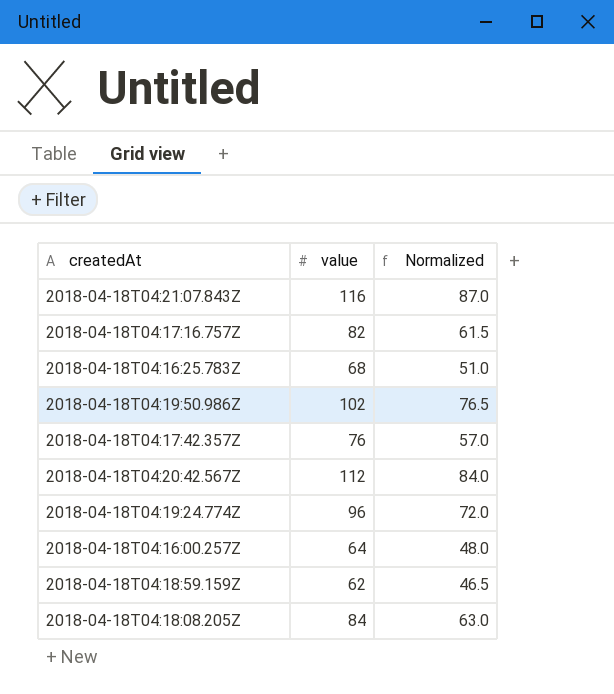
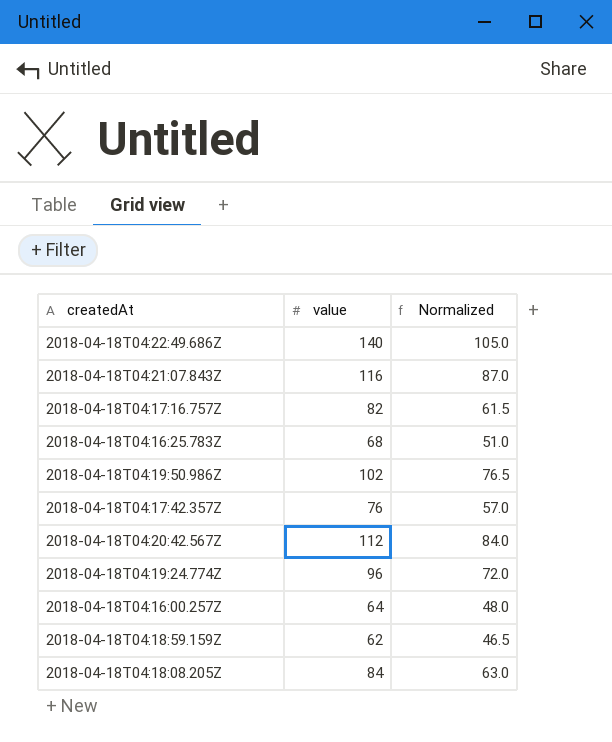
row 2018-04-18T04:22:49.686Z: none -> 140 | 105.0

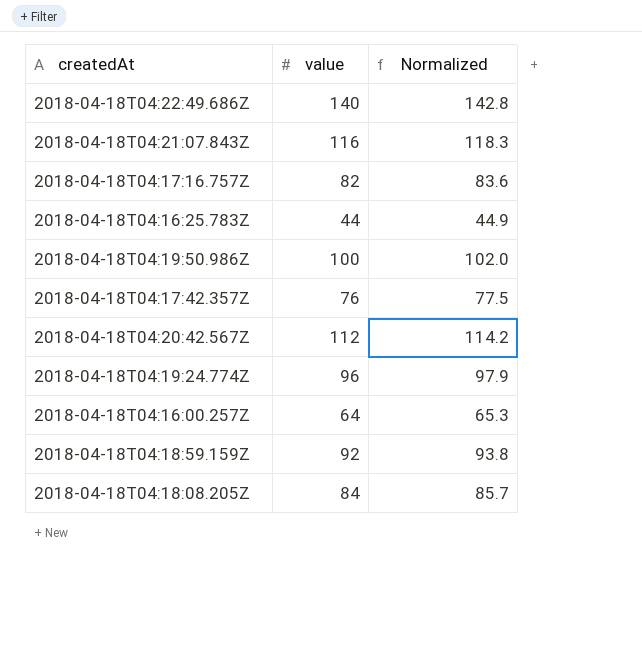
column Normalized | formula: [value] * 0.75 -> [value] * 1.02
2018-04-18T04:16:25.783Z | value: 68 -> 44
2018-04-18T04:19:50.986Z | value: 102 -> 100
2018-04-18T04:18:59.159Z | value: 62 -> 92

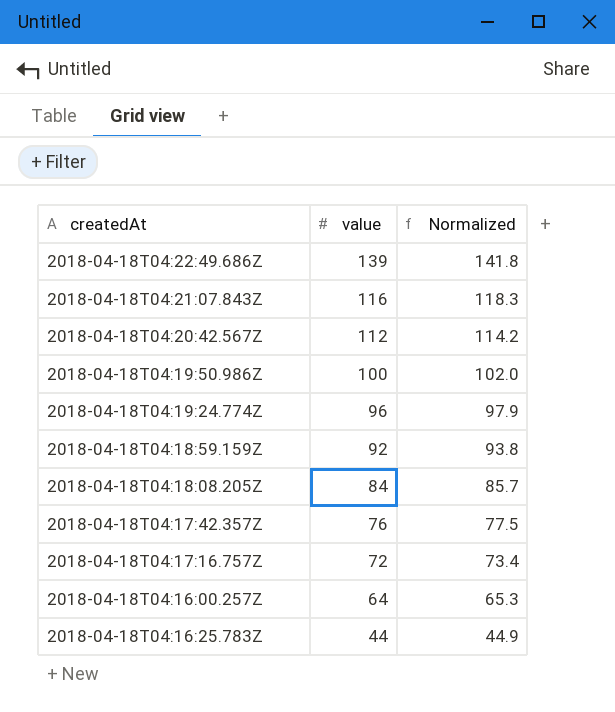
row order: none -> value descending
2018-04-18T04:22:49.686Z | value: 140 -> 139
2018-04-18T04:22:49.686Z | Normalized: 142.8 -> 141.8
2018-04-18T04:17:16.757Z | value: 82 -> 72
2018-04-18T04:17:16.757Z | Normalized: 83.6 -> 73.4

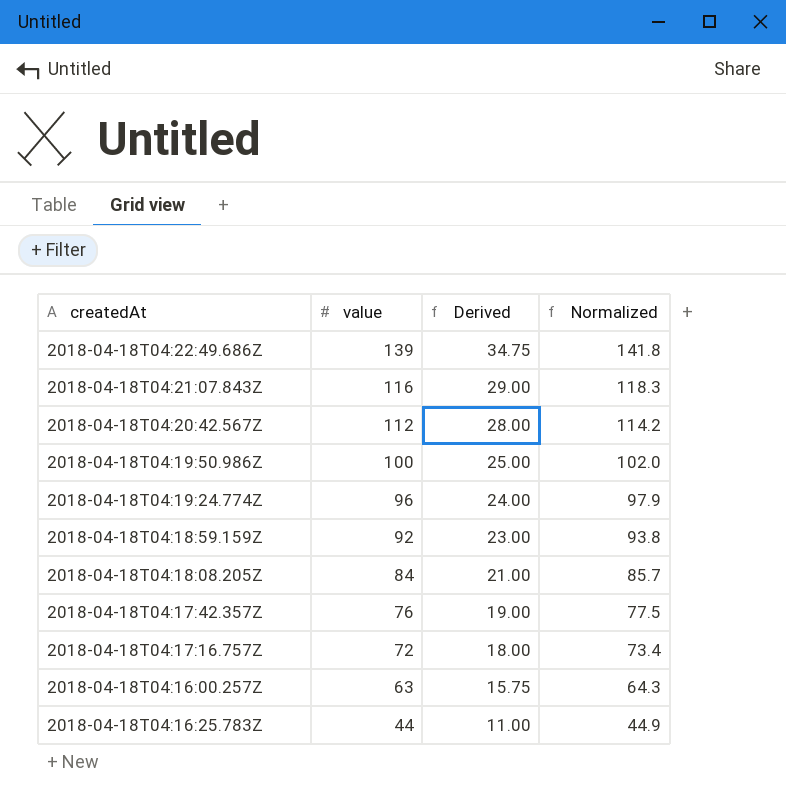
column Derived | formula: none -> [value] * 0.25
2018-04-18T04:16:00.257Z | value: 64 -> 63
2018-04-18T04:16:00.257Z | Normalized: 65.3 -> 64.3

